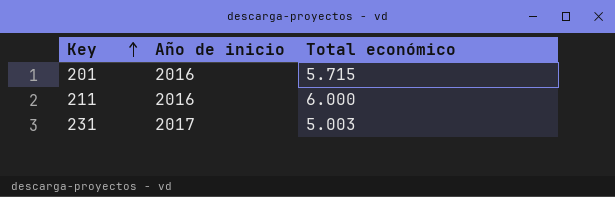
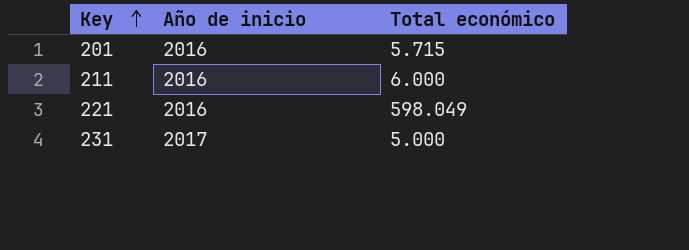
row 221: none -> 2016 | 598.049
231 | Total económico: 5.003 -> 5.000

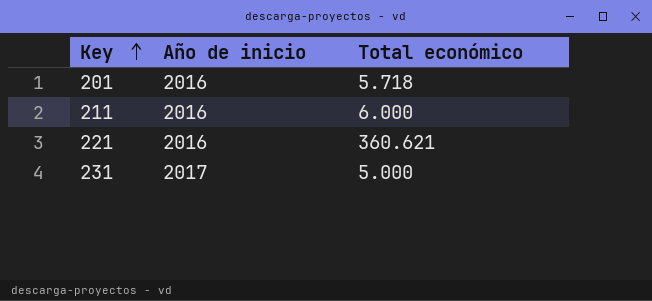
201 | Total económico: 5.715 -> 5.718
221 | Total económico: 598.049 -> 360.621

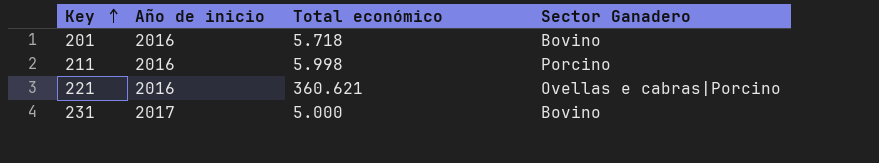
column Sector Ganadero | position: none -> 4
211 | Total económico: 6.000 -> 5.998

